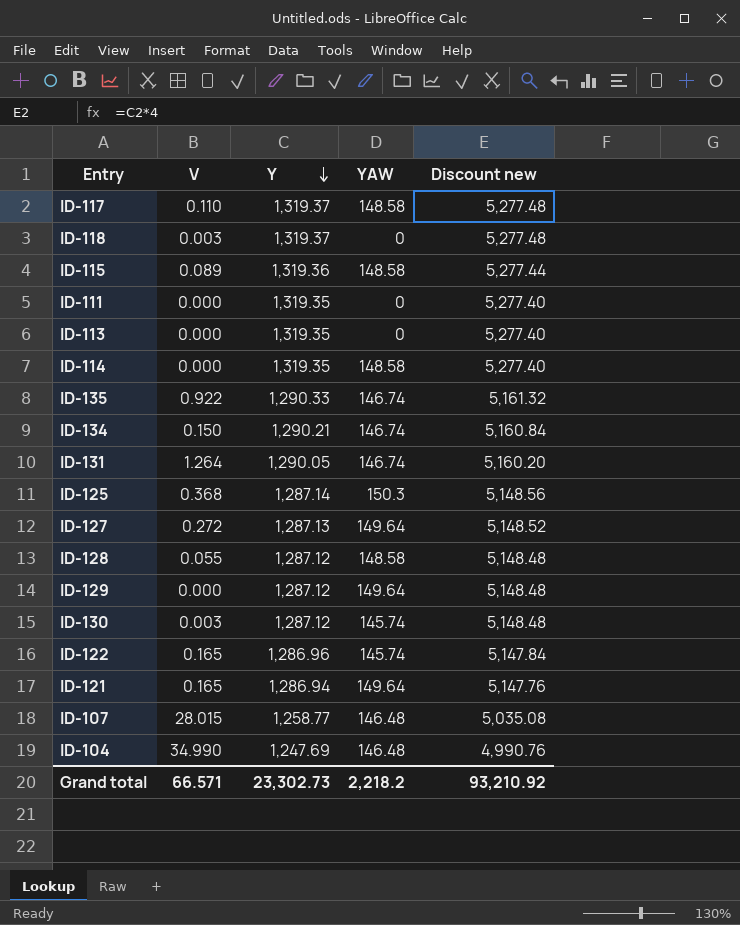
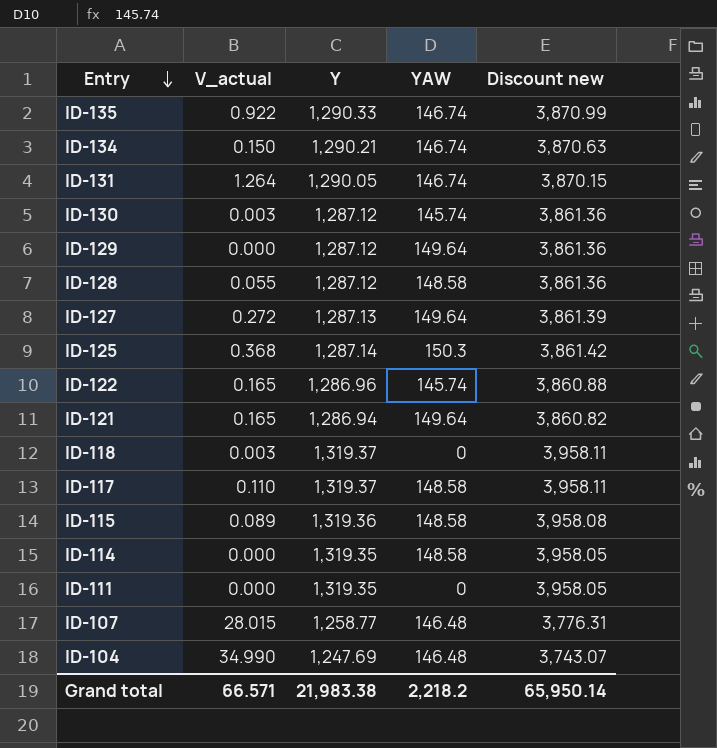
row order: Y descending -> Entry descending
column name: V -> V_actual
column Discount new | formula: [Y] * 4 -> [Y] * 3
row ID-113: 0.000 | 1,319.35 | 0 | 5,277.40 -> none
Grand total | Y: 23,302.73 -> 21,983.38
Grand total | Discount new: 93,210.92 -> 65,950.14

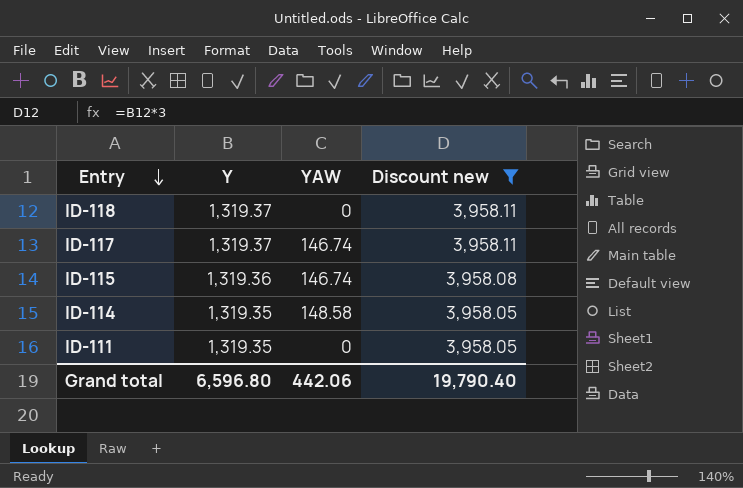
filter: none -> Discount new >= 3,958.05
column V_actual | position: 2 -> none
ID-117 | YAW: 148.58 -> 146.74
ID-115 | YAW: 148.58 -> 146.74
Grand total | Y: 21,983.38 -> 6,596.80
Grand total | YAW: 2,218.2 -> 442.06
Grand total | Discount new: 65,950.14 -> 19,790.40

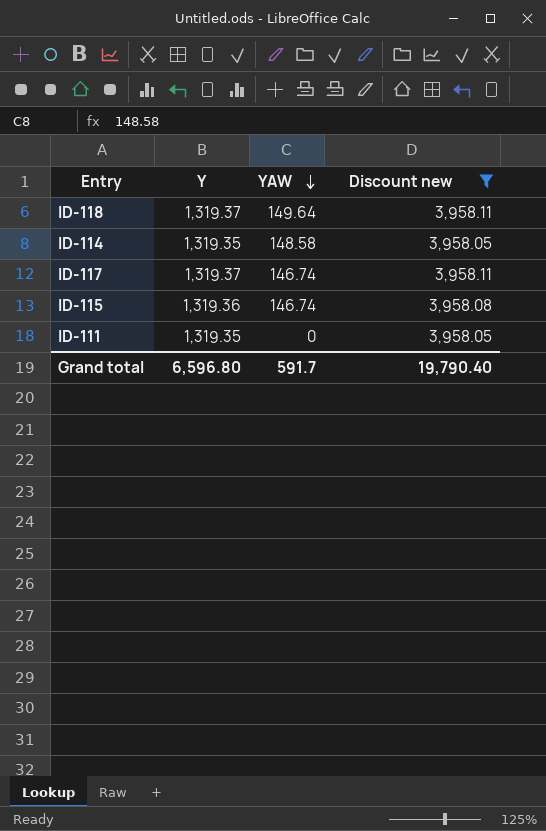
row order: Entry descending -> YAW descending
ID-118 | YAW: 0 -> 149.64
Grand total | YAW: 442.06 -> 591.7

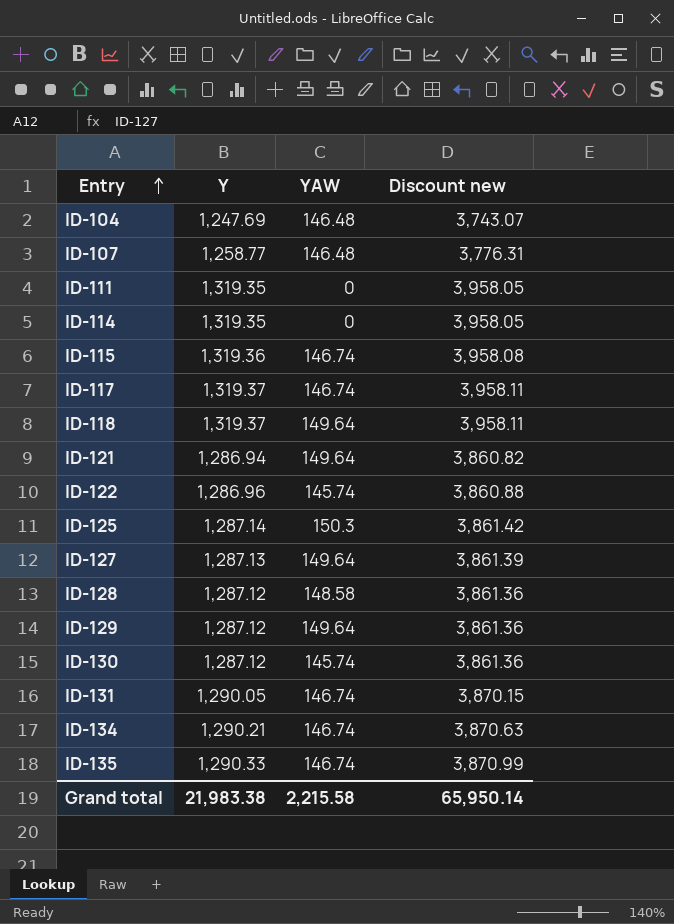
filter: Discount new >= 3,958.05 -> none
row order: YAW descending -> Entry ascending
ID-114 | YAW: 148.58 -> 0
Grand total | Y: 6,596.80 -> 21,983.38
Grand total | YAW: 591.7 -> 2,215.58
Grand total | Discount new: 19,790.40 -> 65,950.14

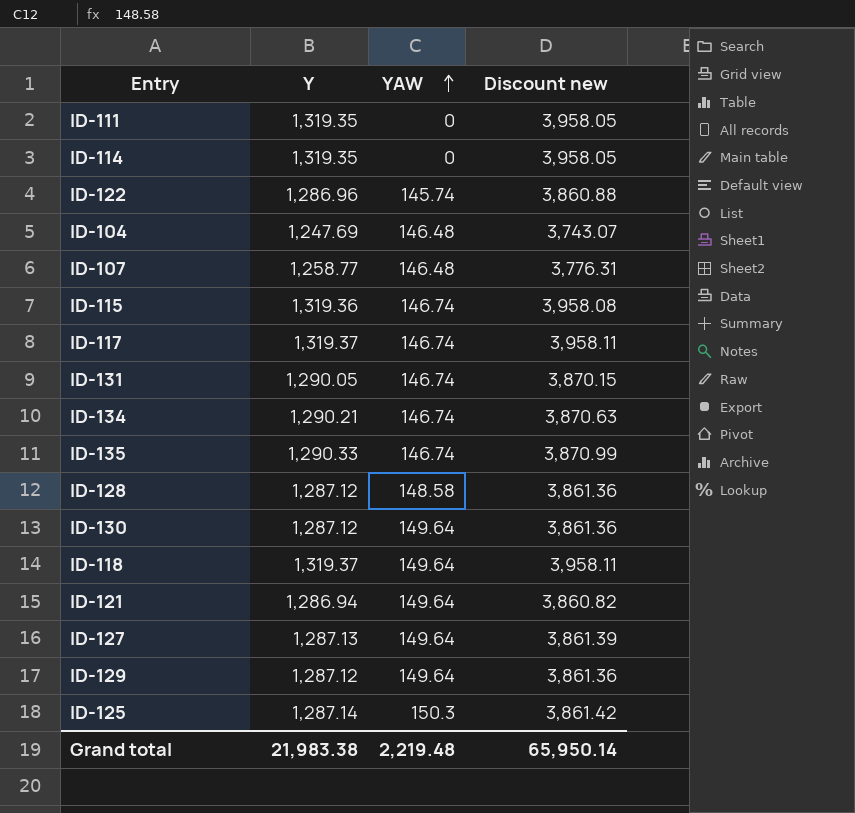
row order: Entry ascending -> YAW ascending
ID-130 | YAW: 145.74 -> 149.64
Grand total | YAW: 2,215.58 -> 2,219.48

